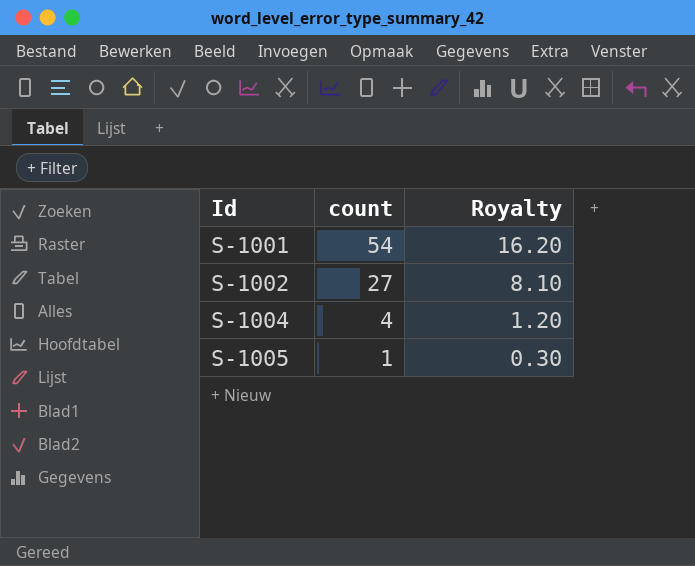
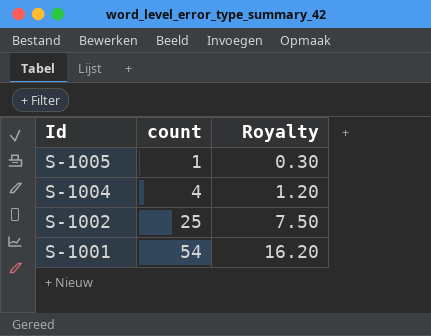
row order: Id ascending -> Id descending
S-1002 | count: 27 -> 25
S-1002 | Royalty: 8.10 -> 7.50

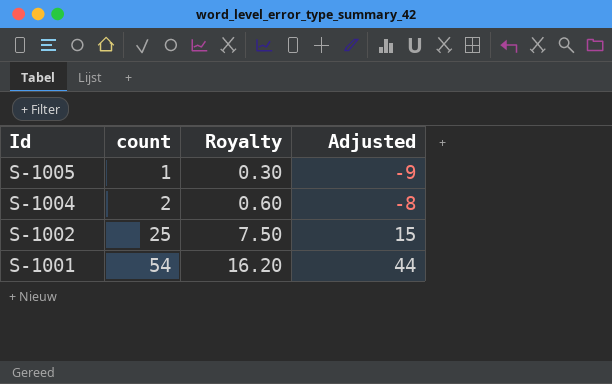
column Adjusted | formula: none -> [count] - 10
S-1004 | count: 4 -> 2
S-1004 | Royalty: 1.20 -> 0.60

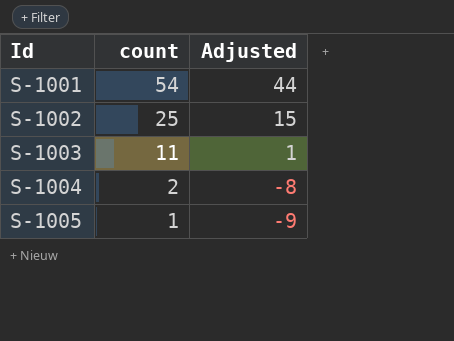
row order: Id descending -> Id ascending
column Royalty | formula: [count] * 0.3 -> none
row S-1003: none -> 11 | 1

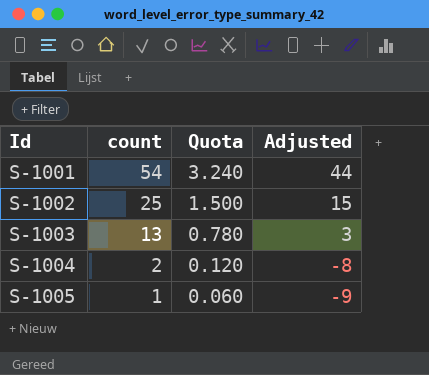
column Quota | formula: none -> [count] * 0.06
S-1003 | count: 11 -> 13
S-1003 | Adjusted: 1 -> 3

